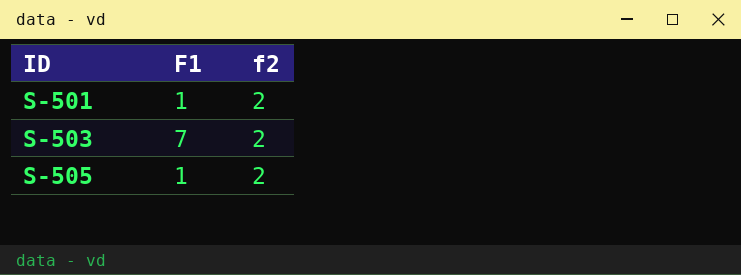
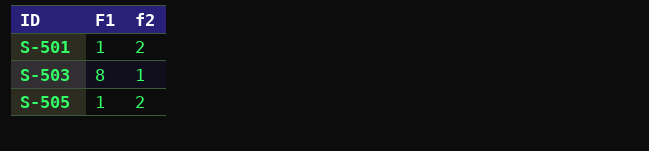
S-503 | F1: 7 -> 8
S-503 | f2: 2 -> 1

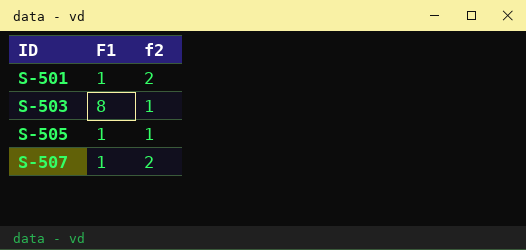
S-505 | f2: 2 -> 1
row S-507: none -> 1 | 2

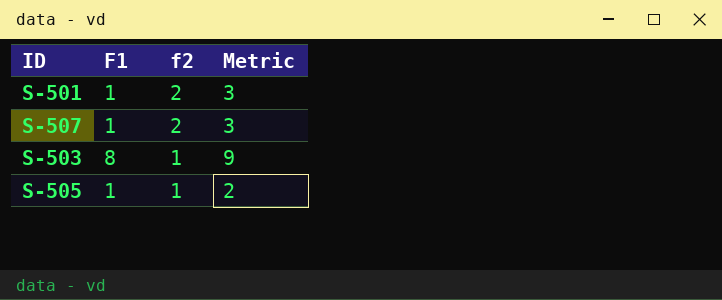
row order: ID ascending -> f2 descending
column Metric | formula: none -> [F1] + [f2]

